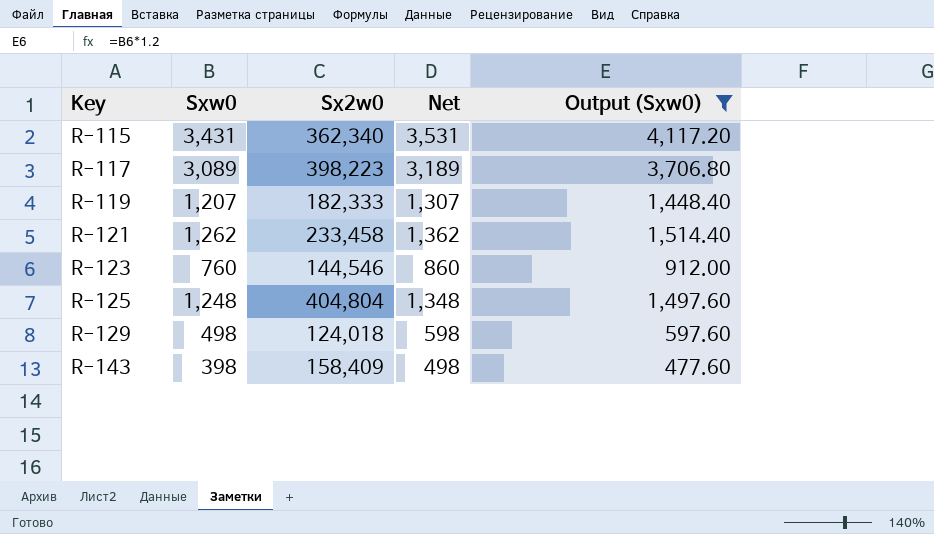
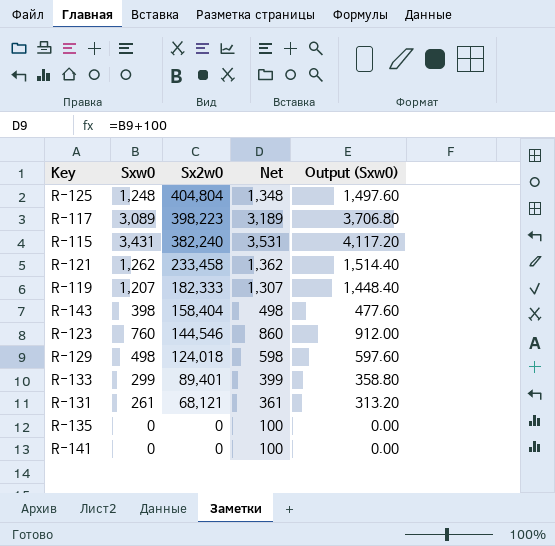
filter: Output (Sxw0) >= 477.60 -> none
row order: Key ascending -> Sx2w0 descending
R-115 | Sx2w0: 362,340 -> 382,240
R-143 | Sx2w0: 158,409 -> 158,404

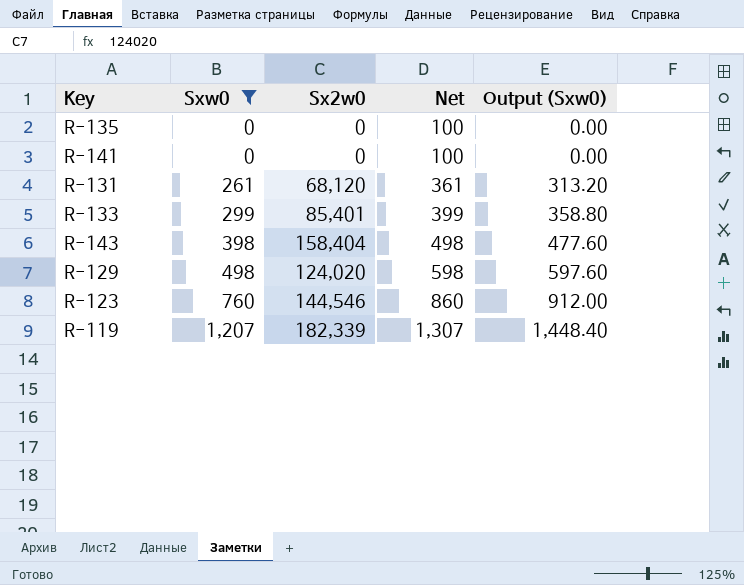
filter: none -> Sxw0 <= 1,207
row order: Sx2w0 descending -> Sxw0 ascending
R-131 | Sx2w0: 68,121 -> 68,120
R-133 | Sx2w0: 89,401 -> 85,401
R-129 | Sx2w0: 124,018 -> 124,020
R-119 | Sx2w0: 182,333 -> 182,339

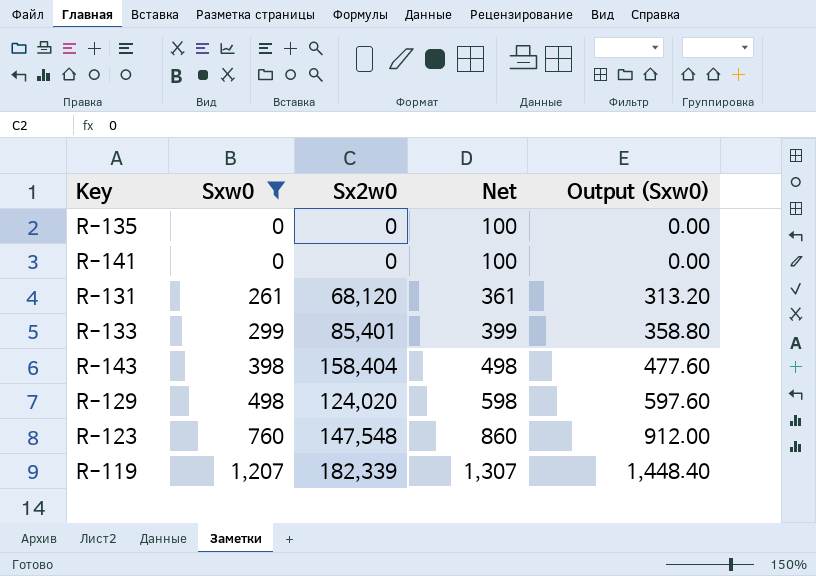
R-123 | Sx2w0: 144,546 -> 147,548

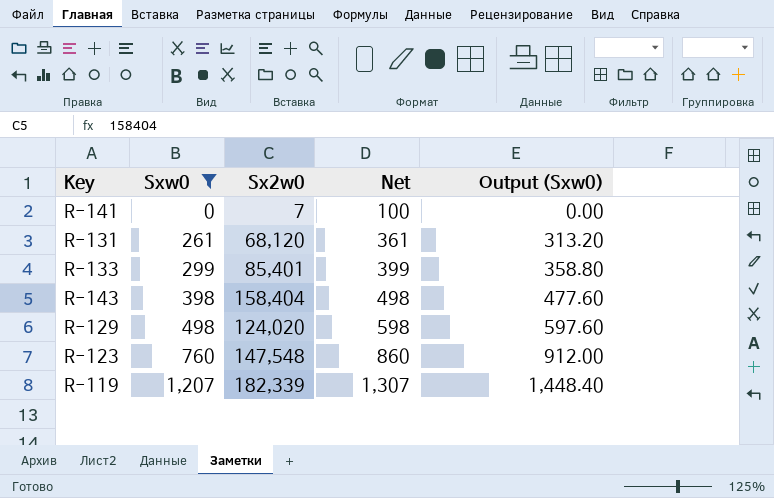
row R-135: 0 | 0 | 100 | 0.00 -> none
R-141 | Sx2w0: 0 -> 7

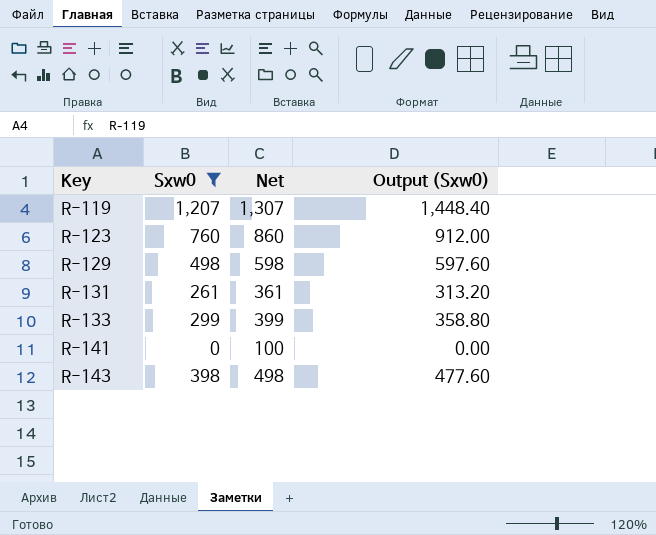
row order: Sxw0 ascending -> Key ascending
column Sx2w0 | position: 3 -> none

